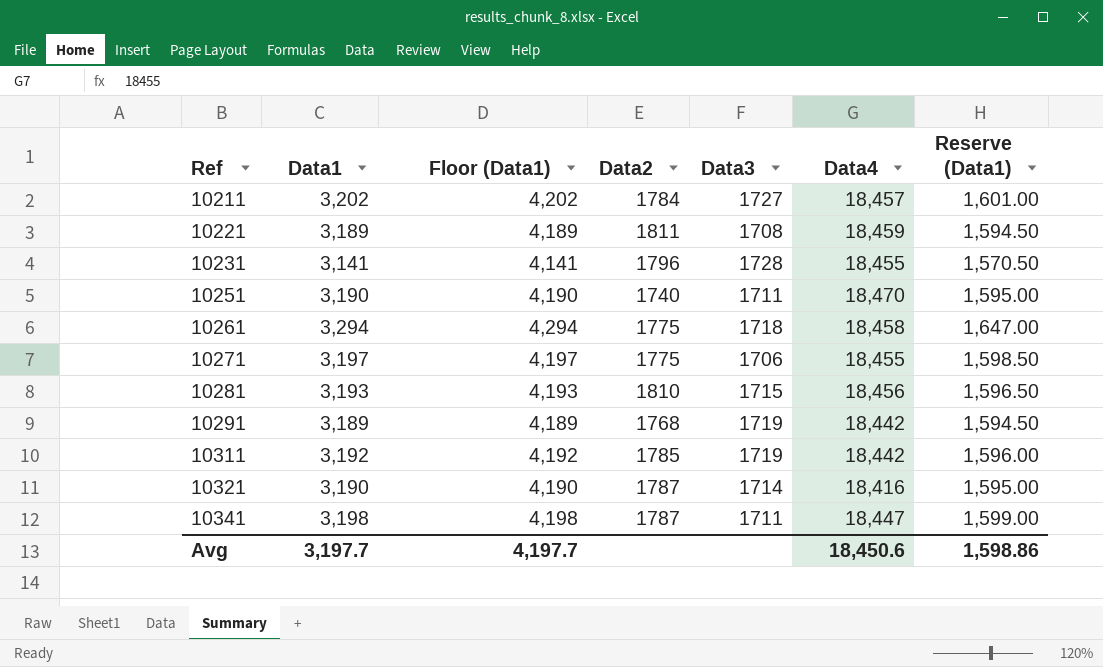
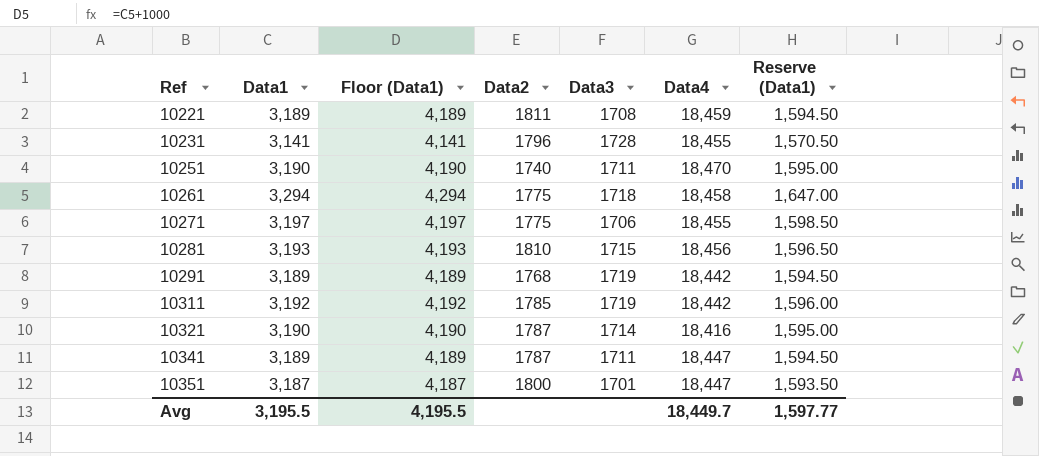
row 10211: 3,202 | 4,202 | 1784 | 1727 | 18,457 | 1,601.00 -> none
10341 | Data1: 3,198 -> 3,189
10341 | Floor (Data1): 4,198 -> 4,189
10341 | Reserve (Data1): 1,599.00 -> 1,594.50
row 10351: none -> 3,187 | 4,187 | 1800 | 1701 | 18,447 | 1,593.50
Avg | Data1: 3,197.7 -> 3,195.5
Avg | Floor (Data1): 4,197.7 -> 4,195.5
Avg | Data4: 18,450.6 -> 18,449.7
Avg | Reserve (Data1): 1,598.86 -> 1,597.77

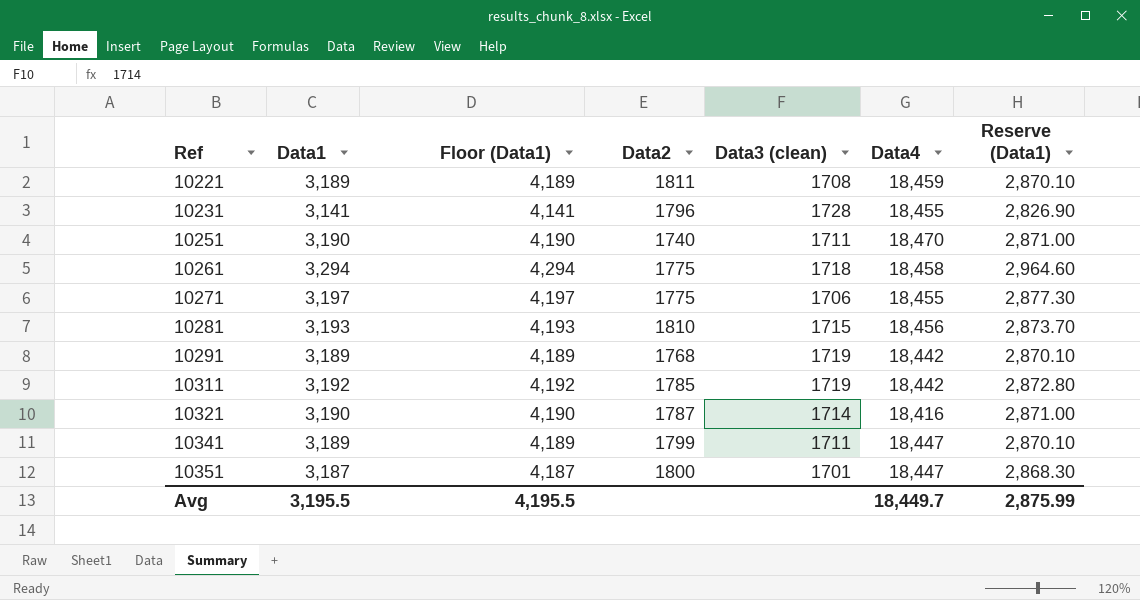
column name: Data3 -> Data3 (clean)
column Reserve (Data1) | formula: [Data1] * 0.5 -> [Data1] * 0.9
10341 | Data2: 1787 -> 1799
Avg | Reserve (Data1): 1,597.77 -> 2,875.99

